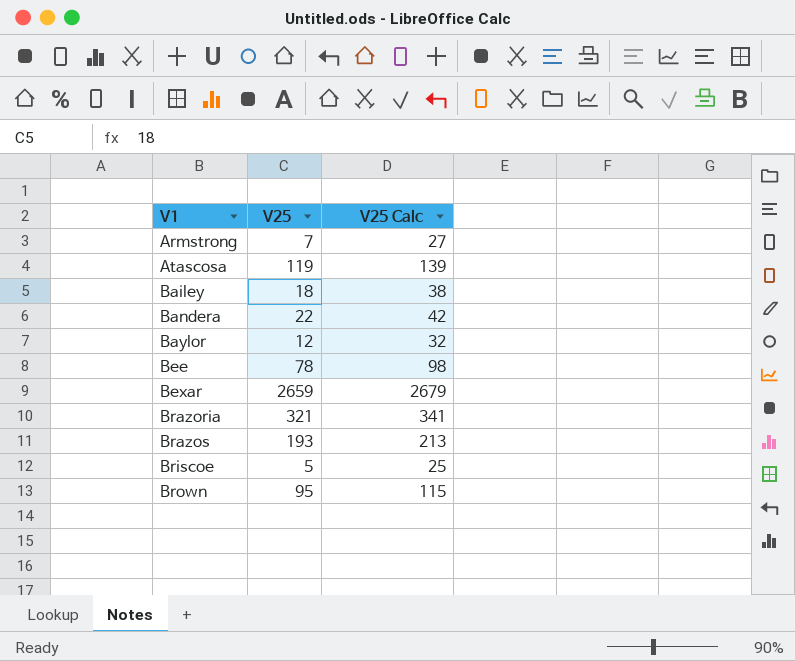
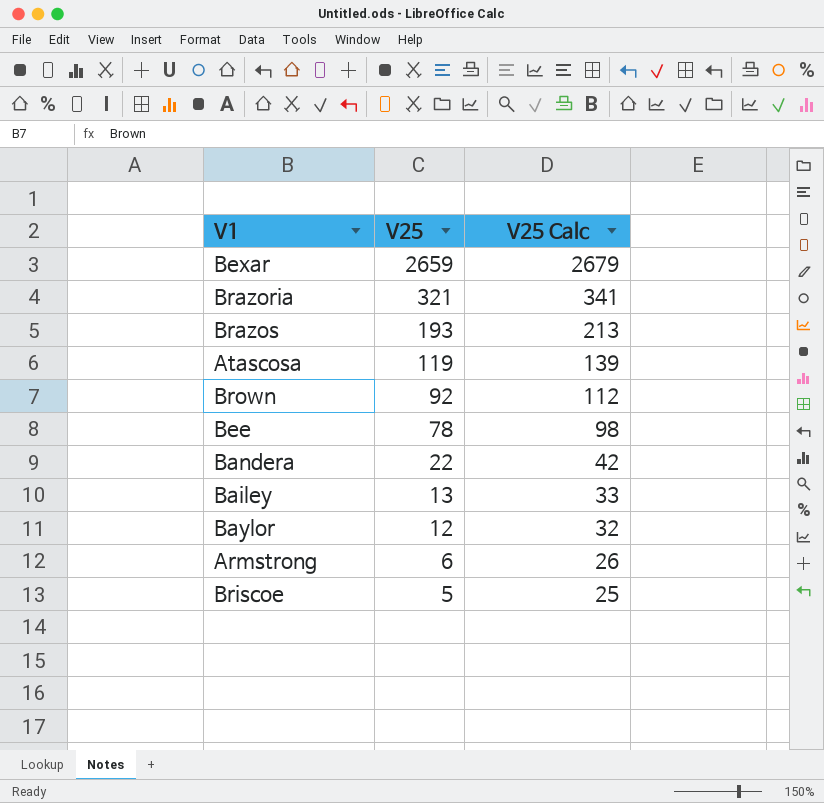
row order: V1 ascending -> V25 descending
Brown | V25: 95 -> 92
Brown | V25 Calc: 115 -> 112
Bailey | V25: 18 -> 13
Bailey | V25 Calc: 38 -> 33
Armstrong | V25: 7 -> 6
Armstrong | V25 Calc: 27 -> 26

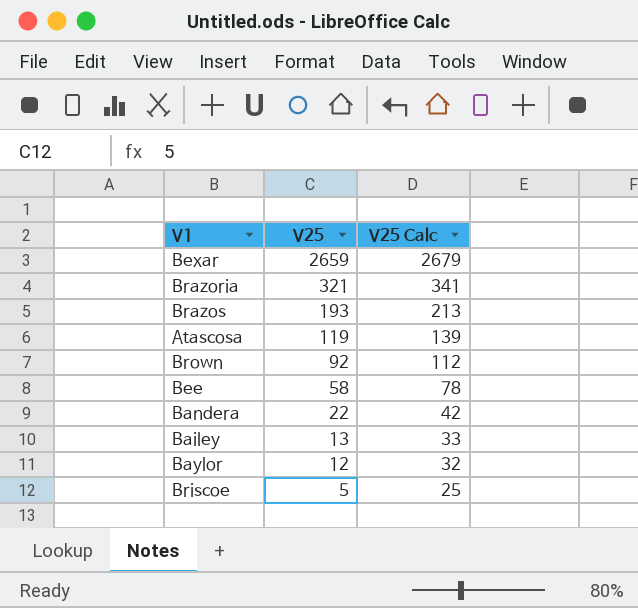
row Armstrong: 6 | 26 -> none
Bee | V25: 78 -> 58
Bee | V25 Calc: 98 -> 78

